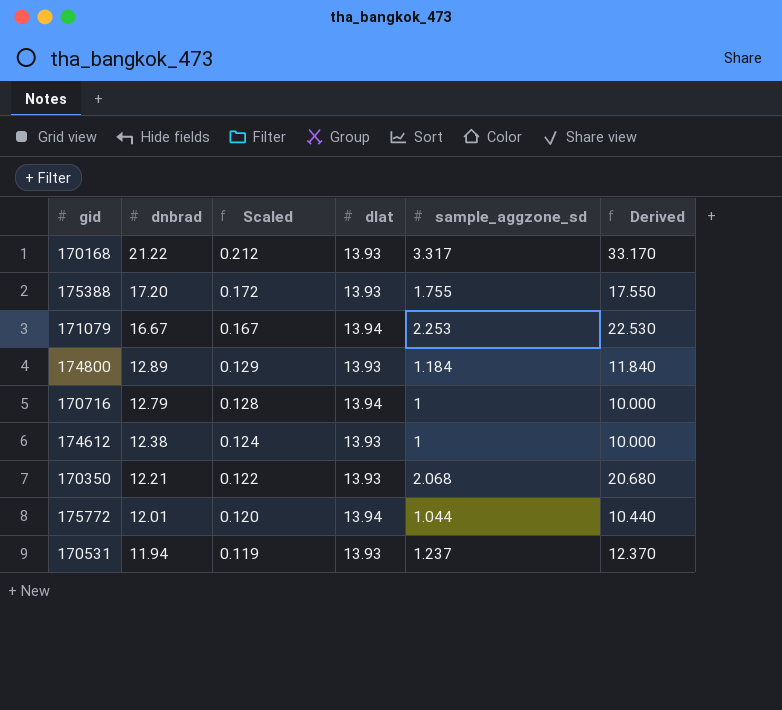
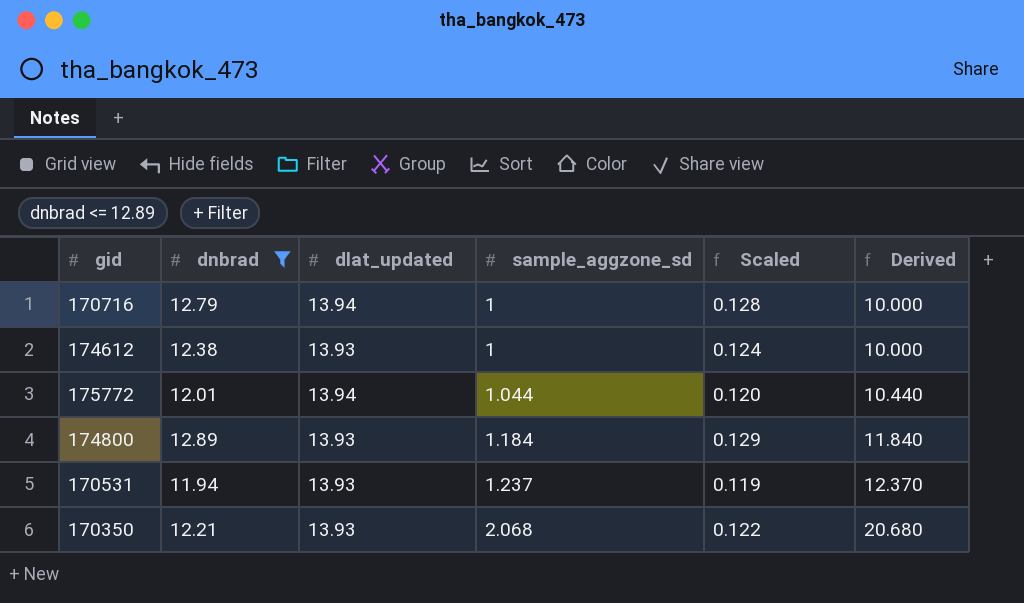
filter: none -> dnbrad <= 12.89
row order: dnbrad descending -> sample_aggzone_sd ascending
column name: dlat -> dlat_updated
column Scaled | position: 3 -> 5

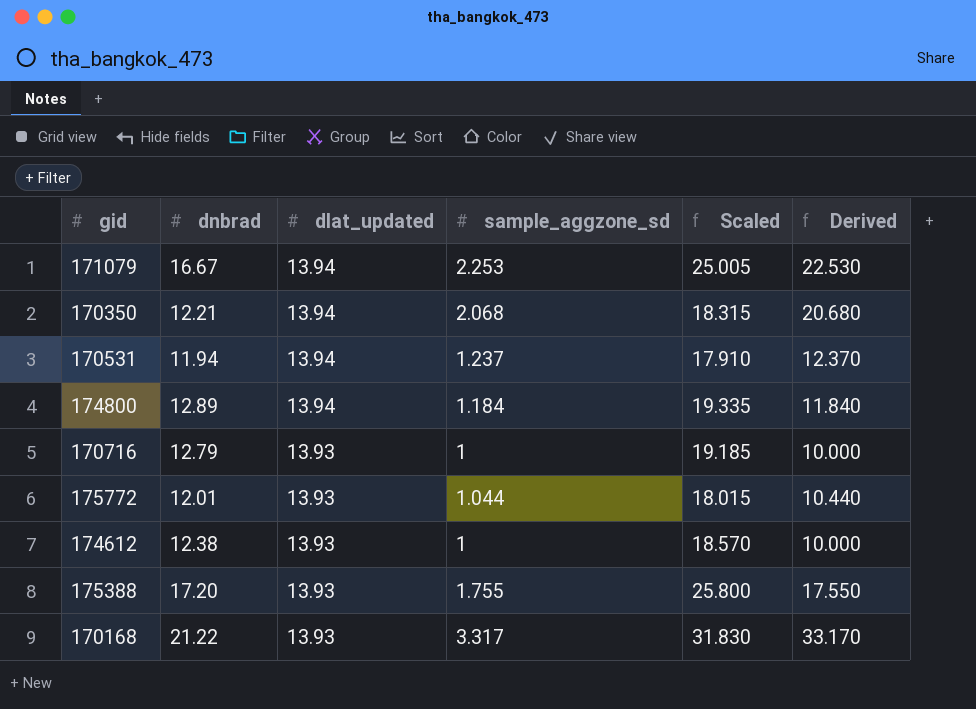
filter: dnbrad <= 12.89 -> none
row order: sample_aggzone_sd ascending -> dlat_updated descending
column Scaled | formula: [dnbrad] * 0.01 -> [dnbrad] * 1.5
170350 | dlat_updated: 13.93 -> 13.94
170531 | dlat_updated: 13.93 -> 13.94
174800 | dlat_updated: 13.93 -> 13.94
170716 | dlat_updated: 13.94 -> 13.93
175772 | dlat_updated: 13.94 -> 13.93

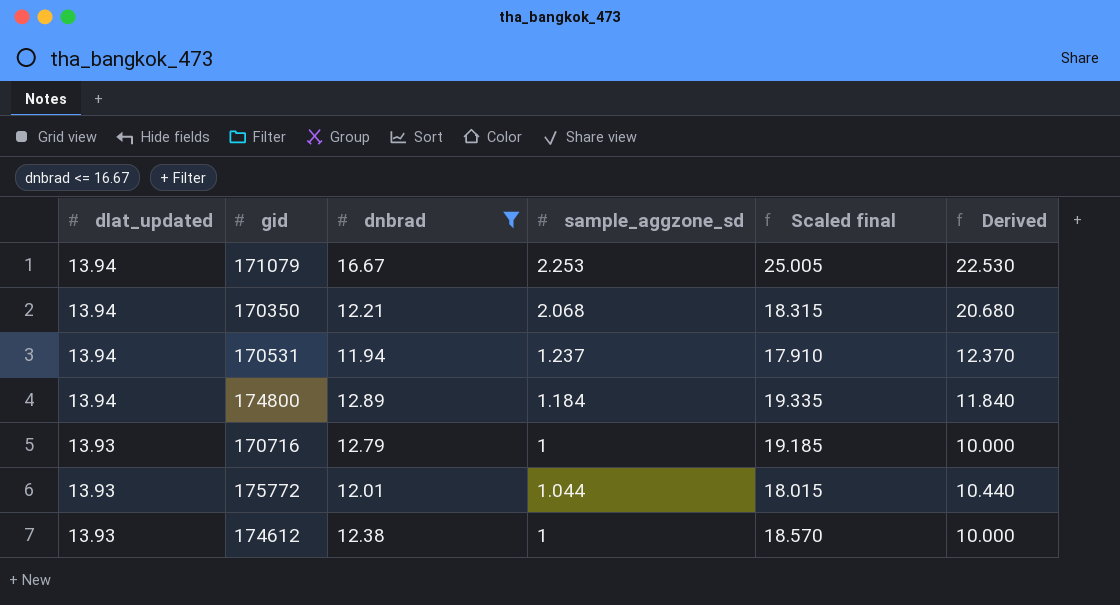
filter: none -> dnbrad <= 16.67
column dlat_updated | position: 3 -> 1
column name: Scaled -> Scaled final

